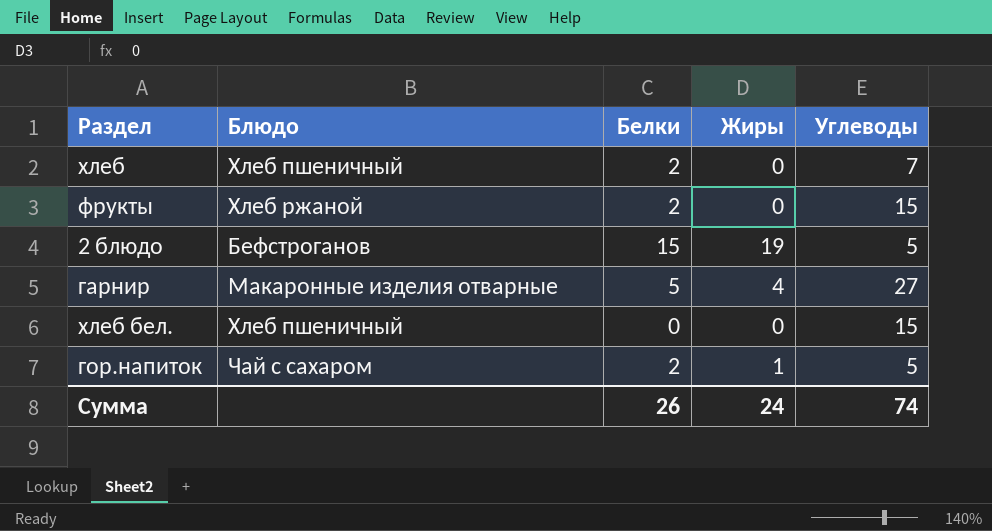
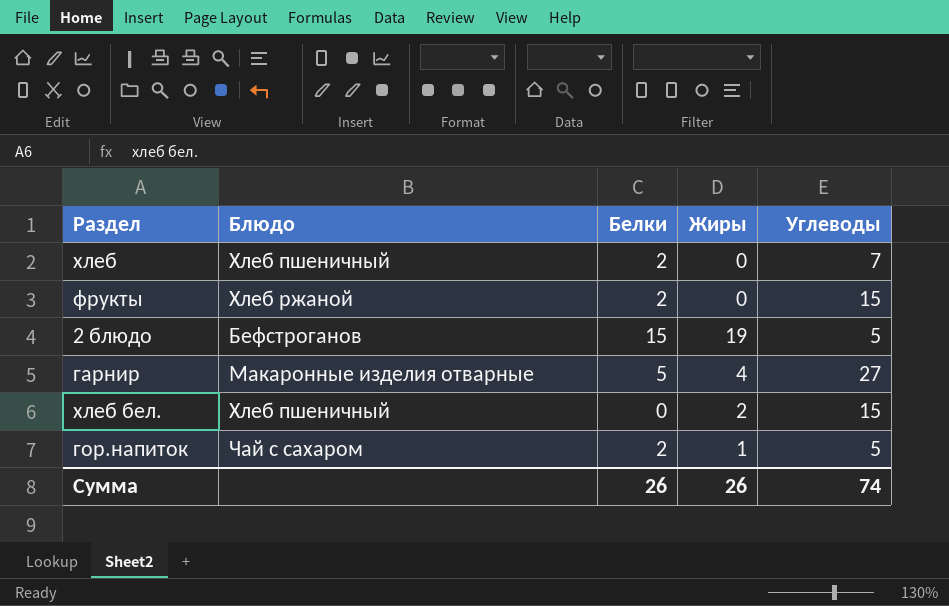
хлеб бел. | Жиры: 0 -> 2
Сумма | Жиры: 24 -> 26

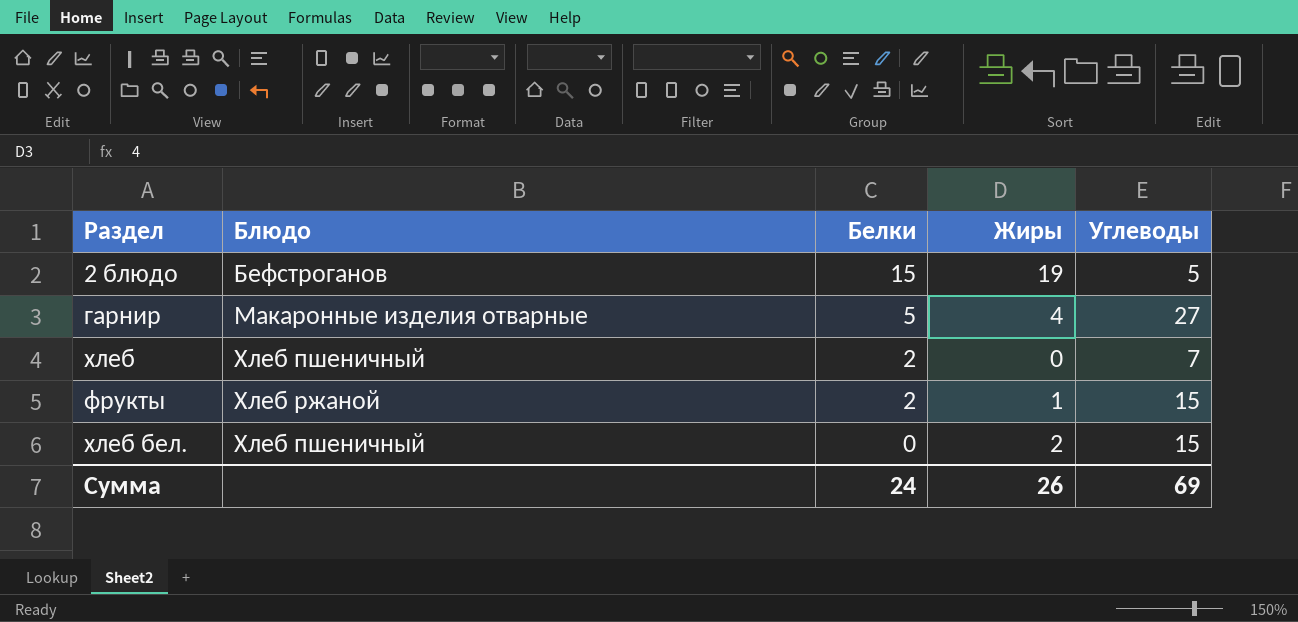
row order: none -> Белки descending
row гор.напиток: Чай с сахаром | 2 | 1 | 5 -> none
фрукты | Жиры: 0 -> 1
Сумма | Белки: 26 -> 24
Сумма | Углеводы: 74 -> 69

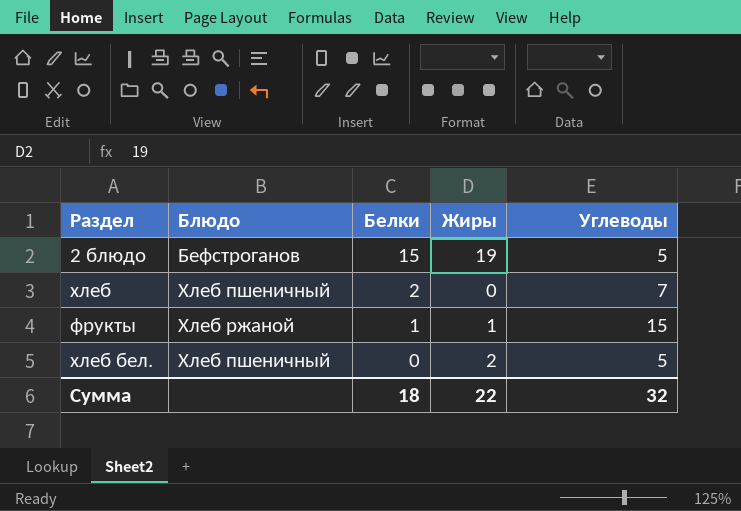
row гарнир: Макаронные изделия отварные | 5 | 4 | 27 -> none
фрукты | Белки: 2 -> 1
хлеб бел. | Углеводы: 15 -> 5
Сумма | Белки: 24 -> 18
Сумма | Жиры: 26 -> 22
Сумма | Углеводы: 69 -> 32

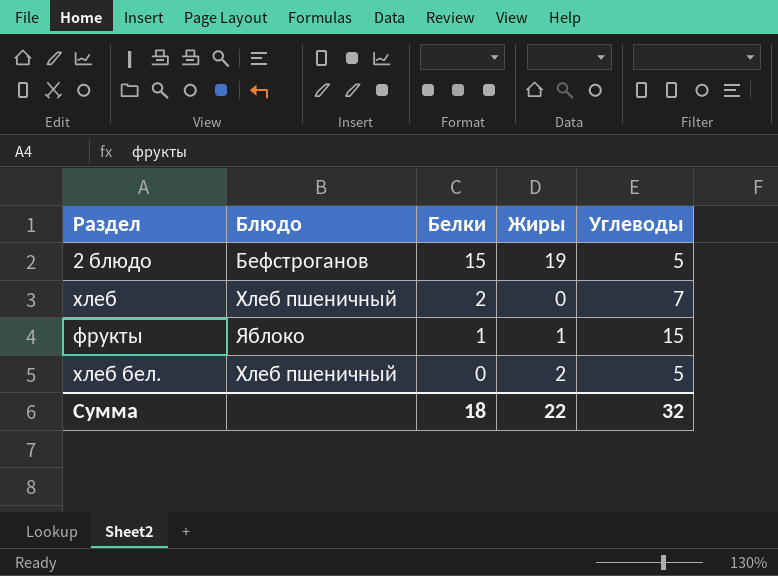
фрукты | Блюдо: Хлеб ржаной -> Яблоко

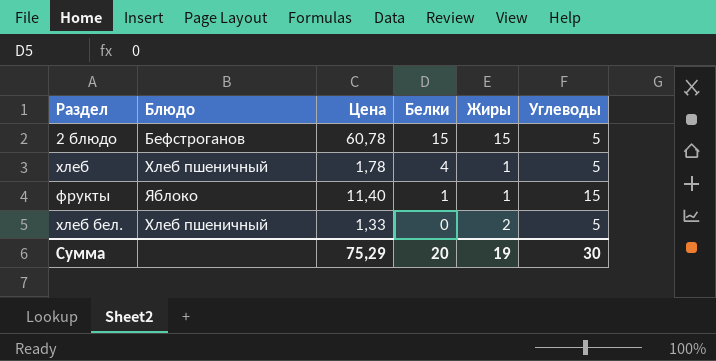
column Цена | position: none -> 3
2 блюдо | Жиры: 19 -> 15
хлеб | Белки: 2 -> 4
хлеб | Жиры: 0 -> 1
хлеб | Углеводы: 7 -> 5
Сумма | Белки: 18 -> 20
Сумма | Жиры: 22 -> 19
Сумма | Углеводы: 32 -> 30

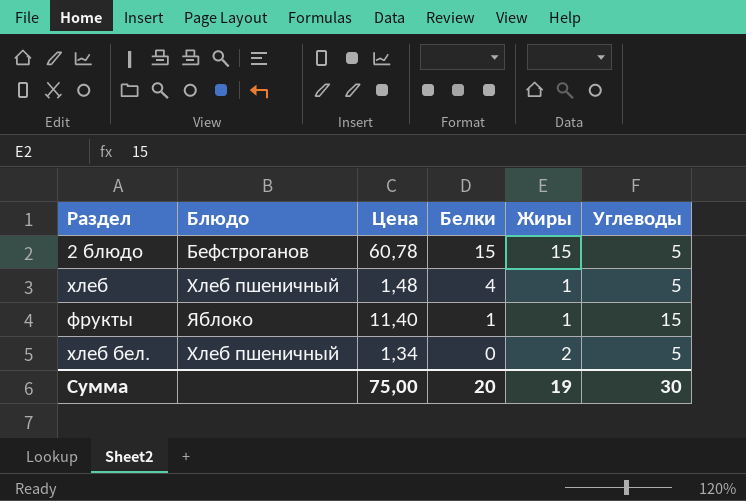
хлеб | Цена: 1,78 -> 1,48
хлеб бел. | Цена: 1,33 -> 1,34
Сумма | Цена: 75,29 -> 75,00

